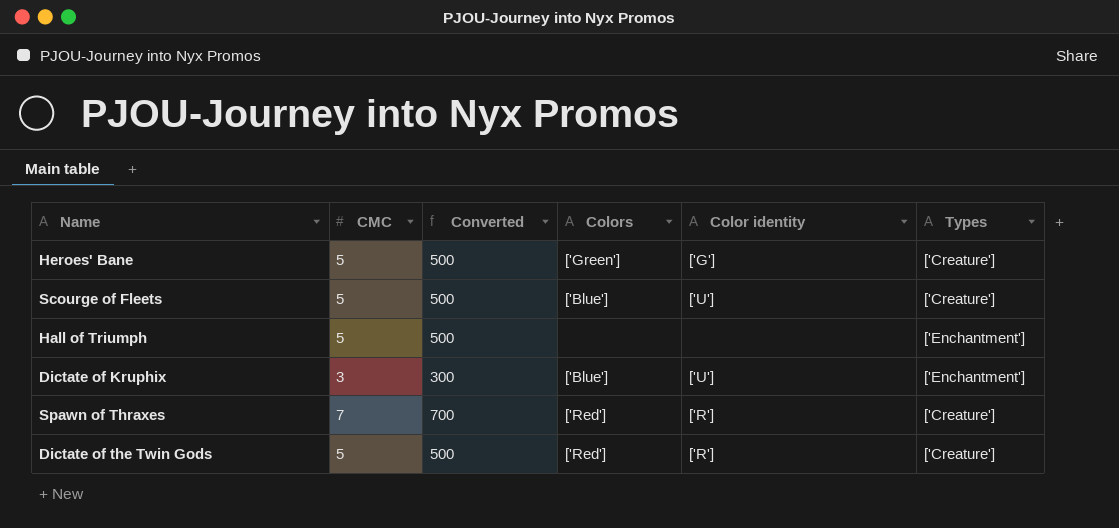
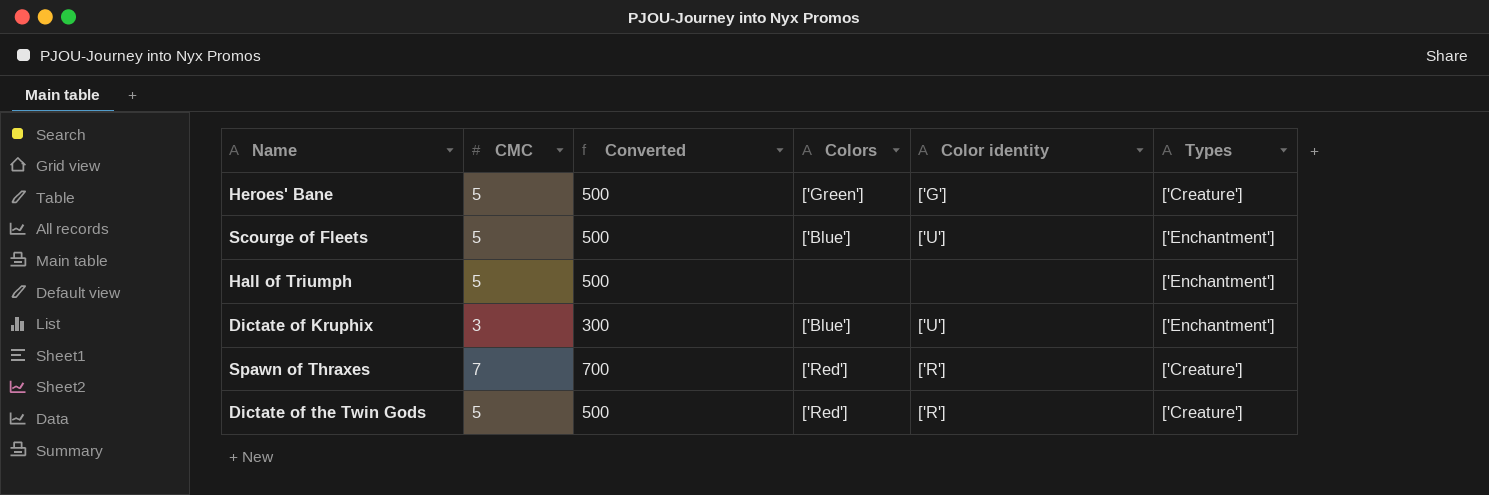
Scourge of Fleets | Types: ['Creature'] -> ['Enchantment']

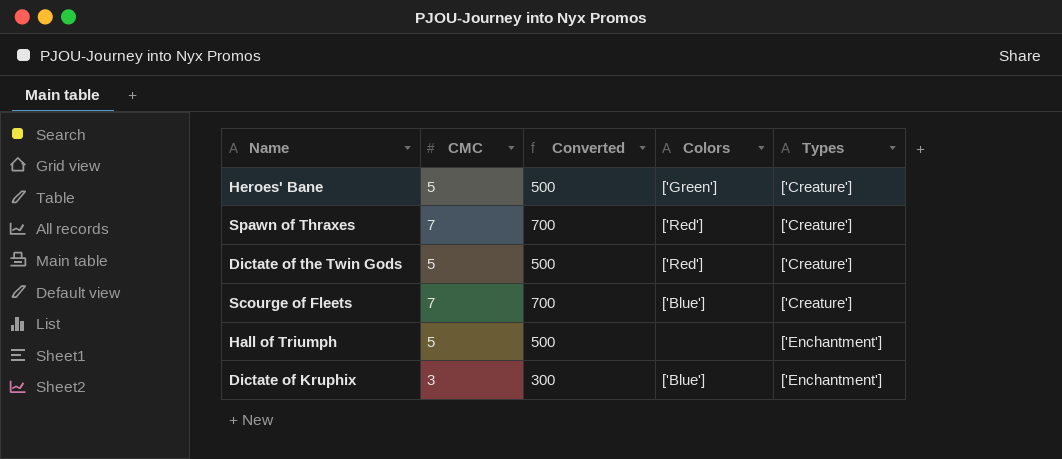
row order: none -> Types ascending
column Color identity | position: 5 -> none
Scourge of Fleets | CMC: 5 -> 7
Scourge of Fleets | Converted: 500 -> 700
Scourge of Fleets | Types: ['Enchantment'] -> ['Creature']

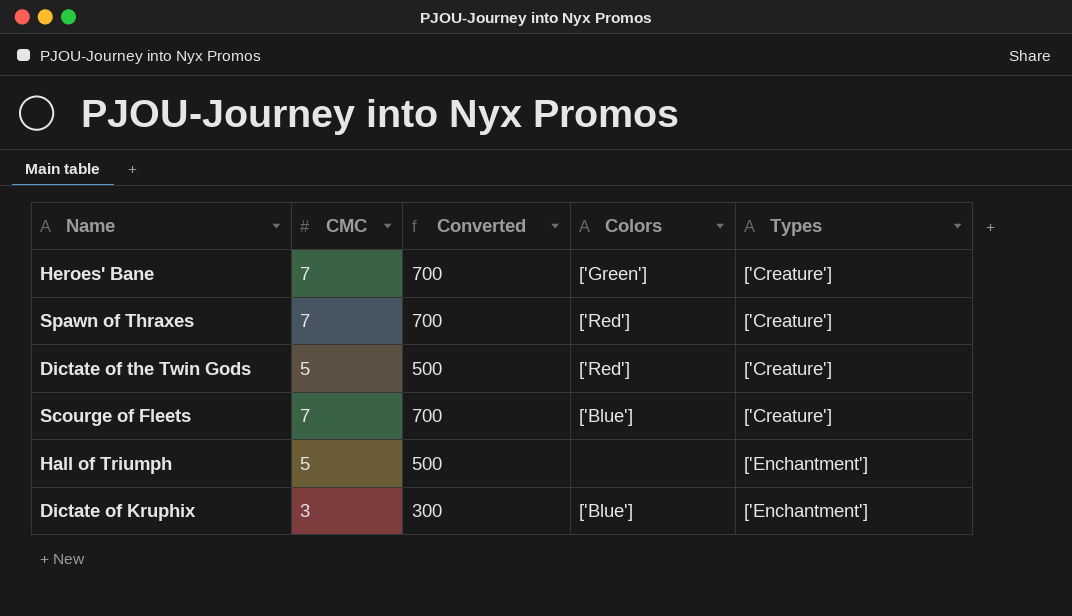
Heroes' Bane | CMC: 5 -> 7
Heroes' Bane | Converted: 500 -> 700

